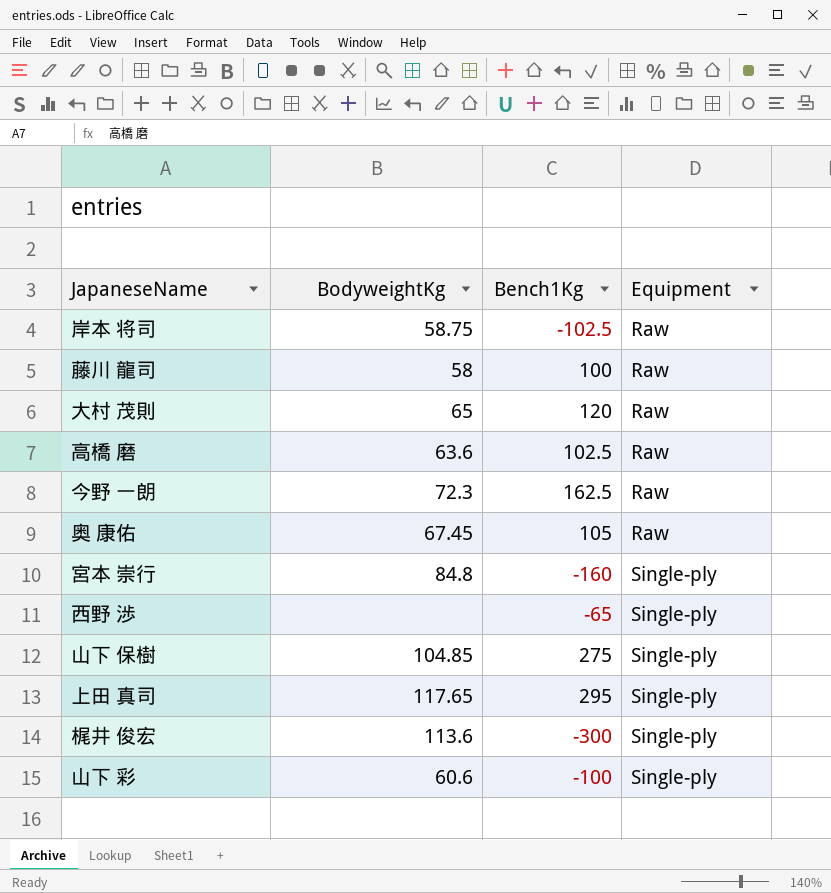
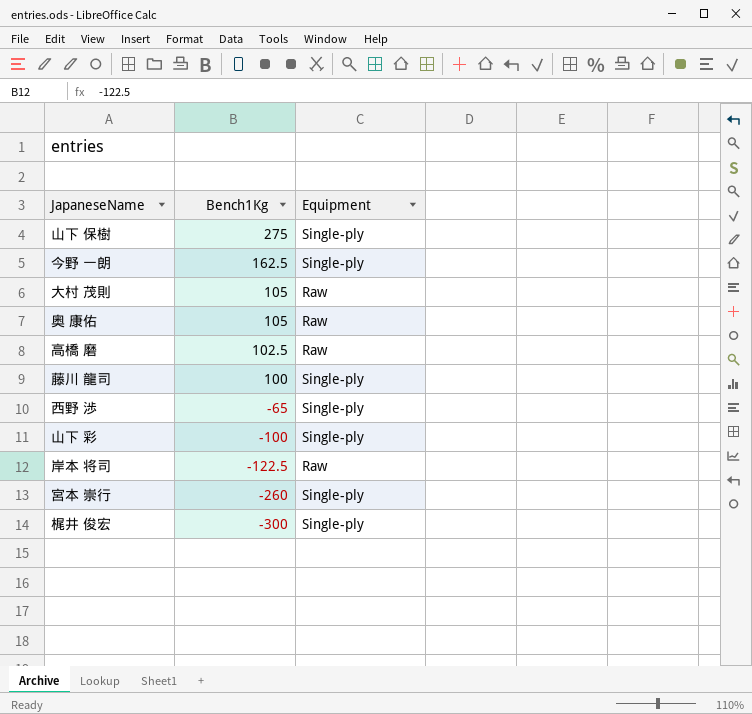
row order: Equipment ascending -> Bench1Kg descending
column BodyweightKg | position: 2 -> none
row 上田 真司: 117.65 | 295 | Single-ply -> none
今野 一朗 | Equipment: Raw -> Single-ply
大村 茂則 | Bench1Kg: 120 -> 105
藤川 龍司 | Equipment: Raw -> Single-ply
岸本 将司 | Bench1Kg: -102.5 -> -122.5
宮本 崇行 | Bench1Kg: -160 -> -260

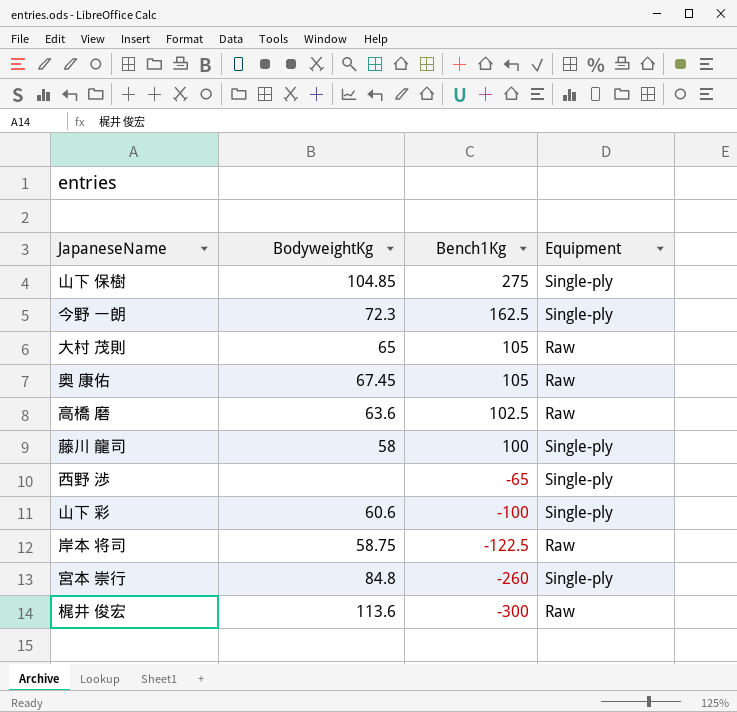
column BodyweightKg | position: none -> 2
梶井 俊宏 | Equipment: Single-ply -> Raw

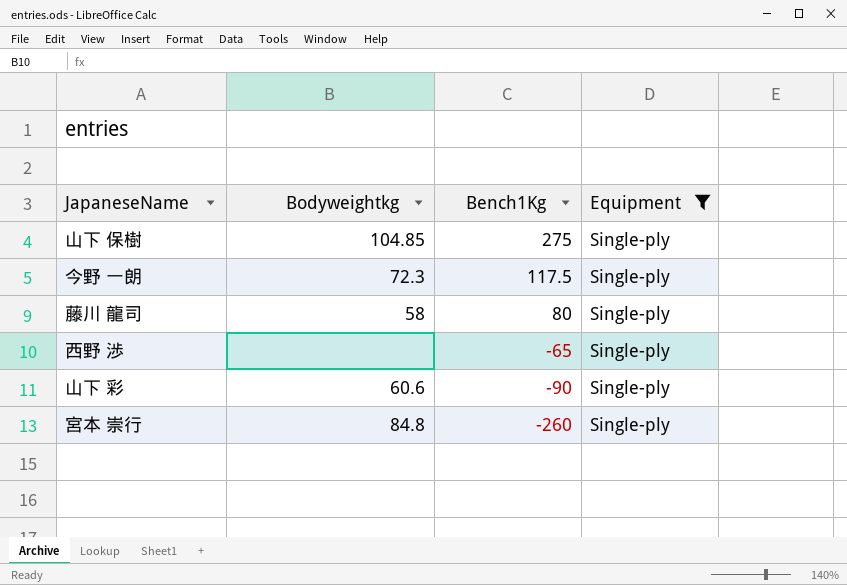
filter: none -> Equipment = Single-ply
column name: BodyweightKg -> Bodyweightkg
今野 一朗 | Bench1Kg: 162.5 -> 117.5
藤川 龍司 | Bench1Kg: 100 -> 80
山下 彩 | Bench1Kg: -100 -> -90

